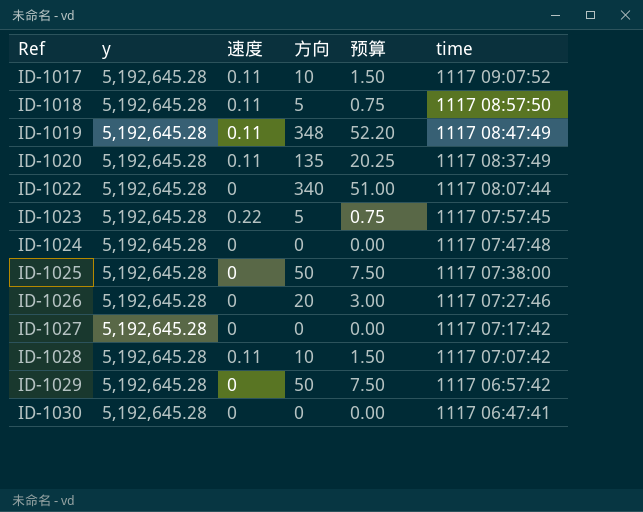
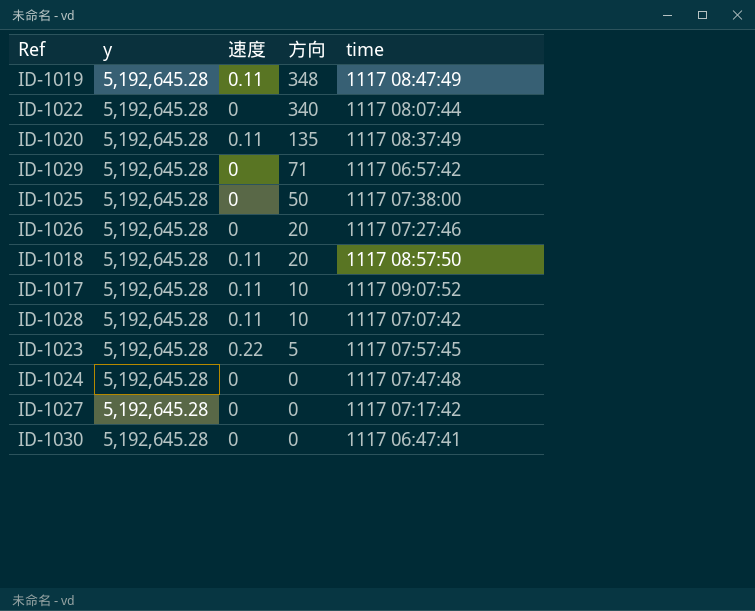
row order: Ref ascending -> 方向 descending
column 预算 | formula: [方向] * 0.15 -> none
ID-1029 | 方向: 50 -> 71
ID-1018 | 方向: 5 -> 20

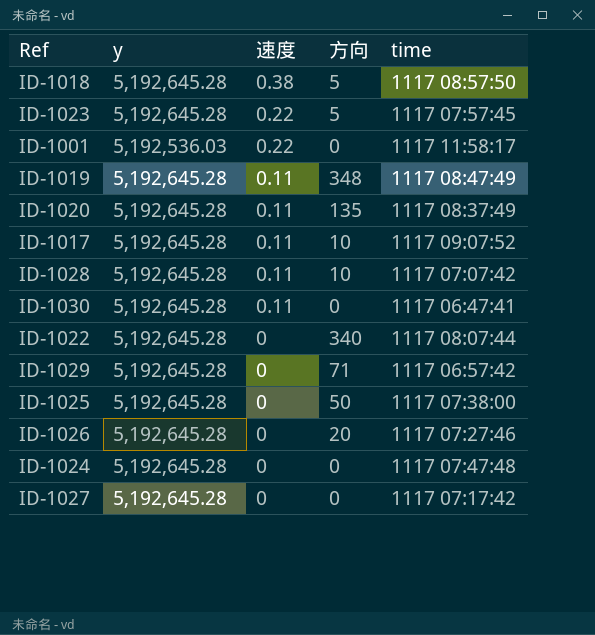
row order: 方向 descending -> 速度 descending
ID-1018 | 速度: 0.11 -> 0.38
ID-1018 | 方向: 20 -> 5
row ID-1001: none -> 5,192,536.03 | 0.22 | 0 | 1117 11:58:17
ID-1030 | 速度: 0 -> 0.11

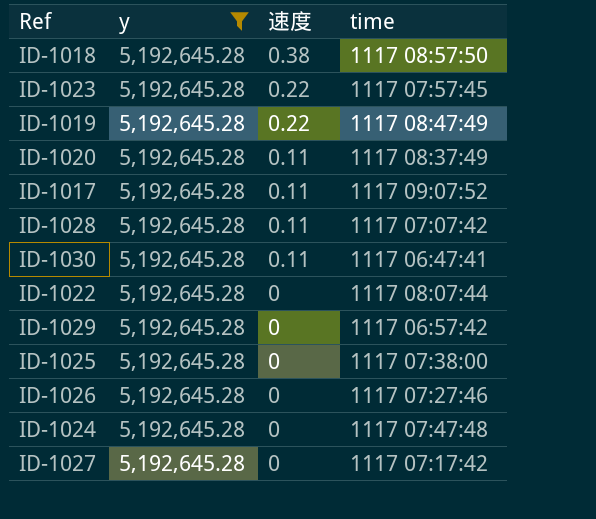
filter: none -> y = 5,192,645.28
column 方向 | position: 4 -> none
ID-1019 | 速度: 0.11 -> 0.22

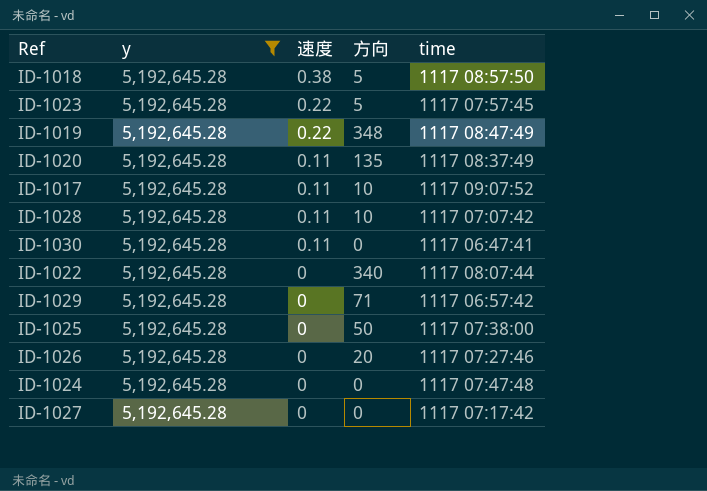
column 方向 | position: none -> 4

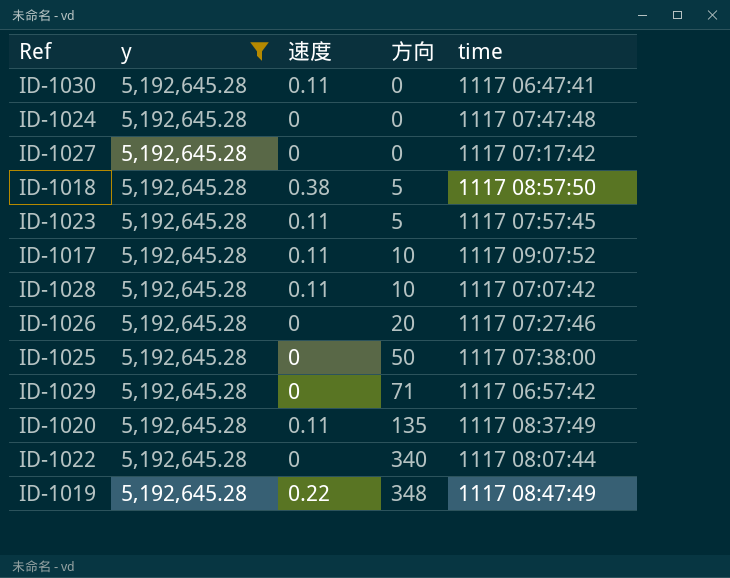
row order: 速度 descending -> 方向 ascending
ID-1023 | 速度: 0.22 -> 0.11

